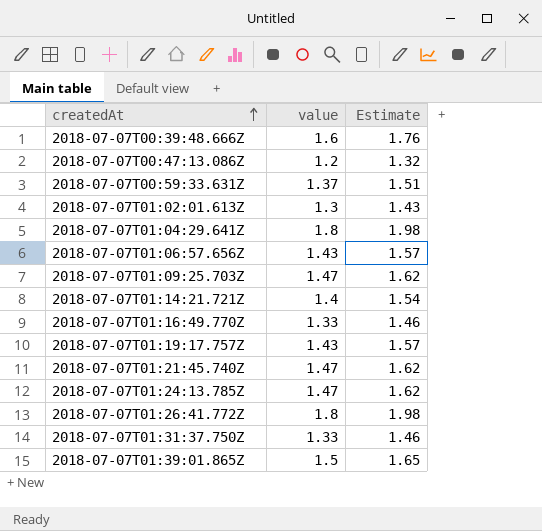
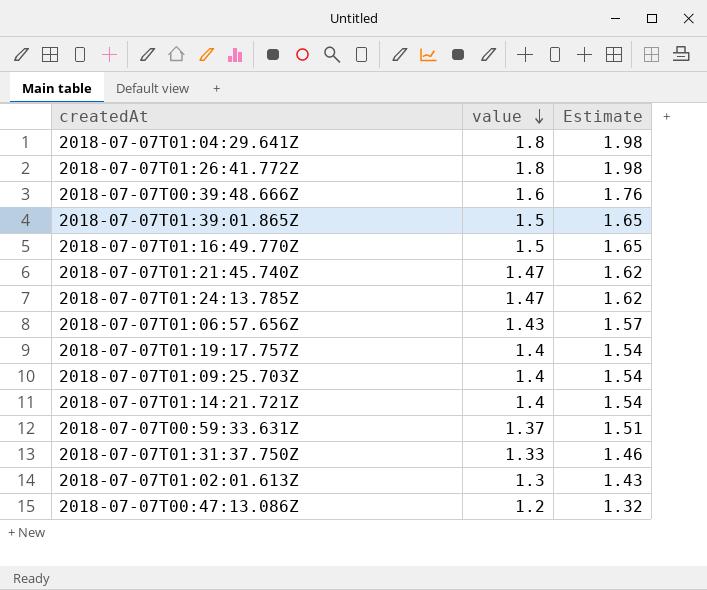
row order: createdAt ascending -> value descending
2018-07-07T01:16:49.770Z | value: 1.33 -> 1.5
2018-07-07T01:16:49.770Z | Estimate: 1.46 -> 1.65
2018-07-07T01:19:17.757Z | value: 1.43 -> 1.4
2018-07-07T01:19:17.757Z | Estimate: 1.57 -> 1.54
2018-07-07T01:09:25.703Z | value: 1.47 -> 1.4
2018-07-07T01:09:25.703Z | Estimate: 1.62 -> 1.54

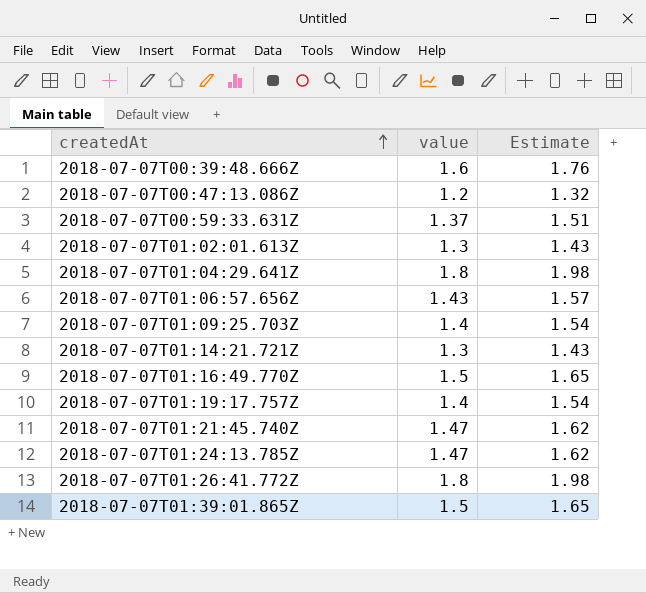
row order: value descending -> createdAt ascending
row 2018-07-07T01:31:37.750Z: 1.33 | 1.46 -> none
2018-07-07T01:14:21.721Z | value: 1.4 -> 1.3
2018-07-07T01:14:21.721Z | Estimate: 1.54 -> 1.43

